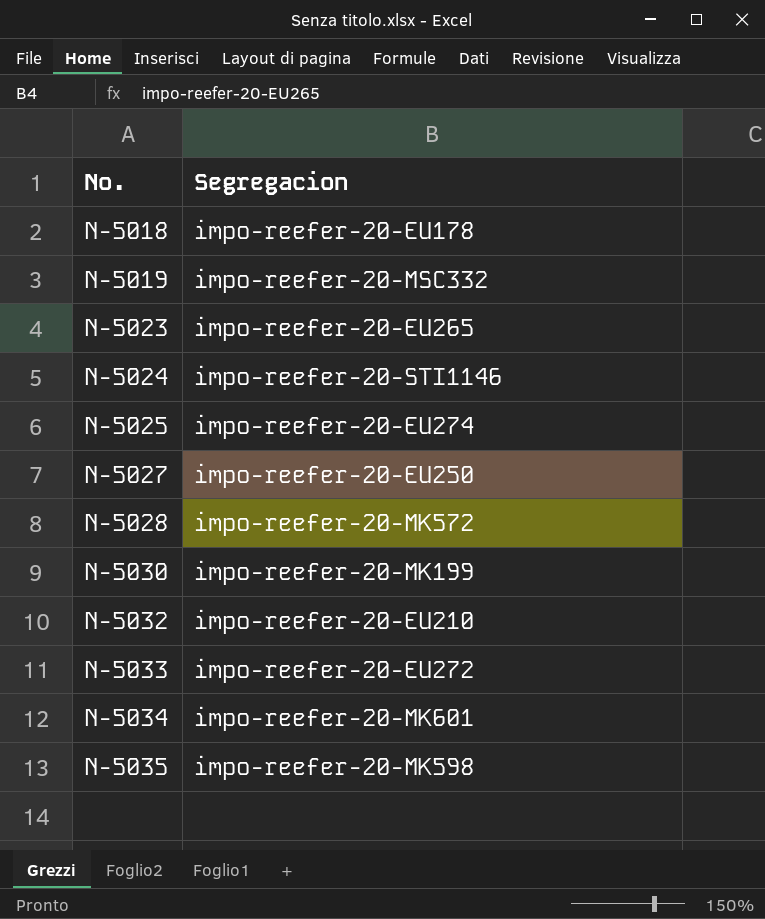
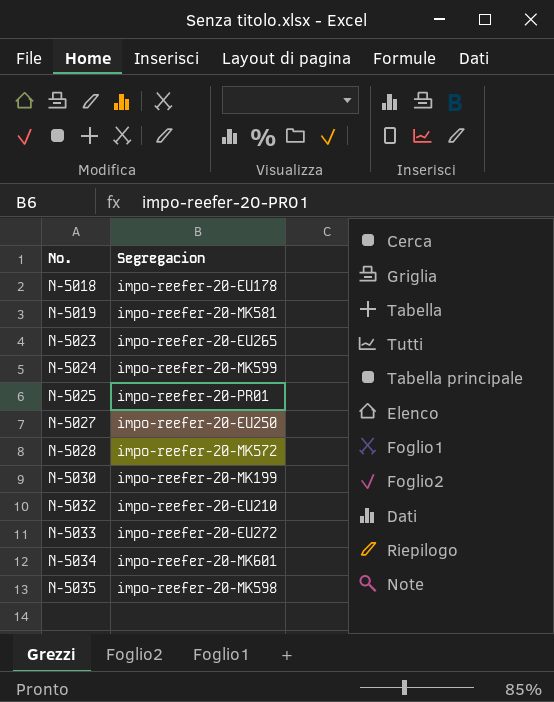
N-5019 | Segregacion: impo-reefer-20-MSC332 -> impo-reefer-20-MK581
N-5024 | Segregacion: impo-reefer-20-STI1146 -> impo-reefer-20-MK599
N-5025 | Segregacion: impo-reefer-20-EU274 -> impo-reefer-20-PR01

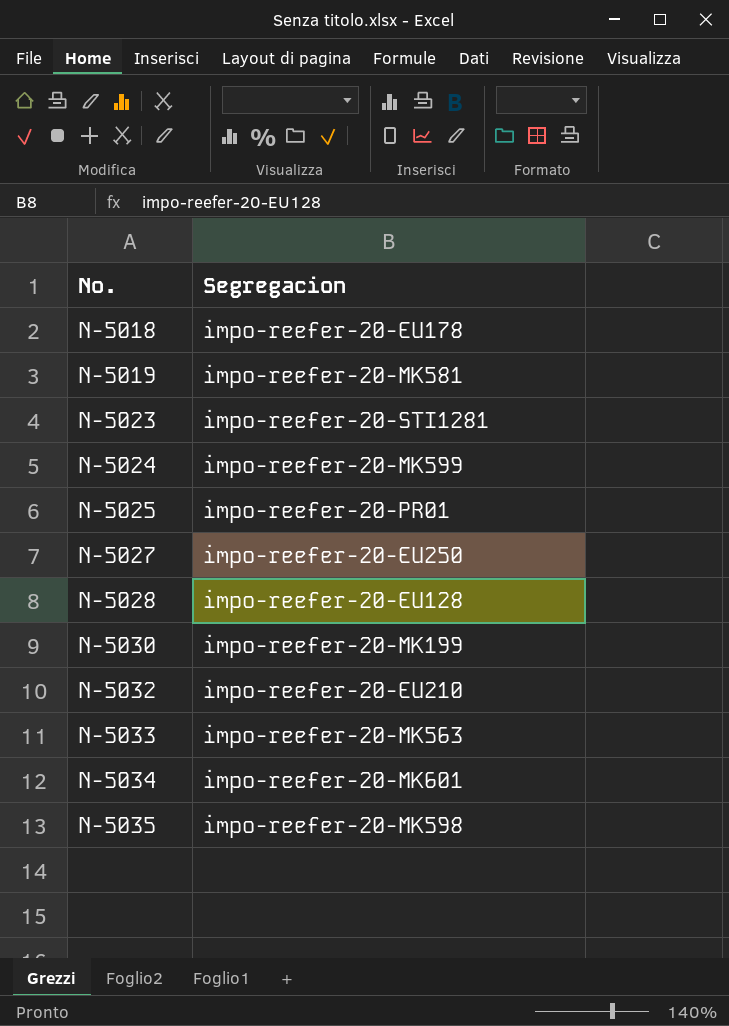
N-5023 | Segregacion: impo-reefer-20-EU265 -> impo-reefer-20-STI1281
N-5028 | Segregacion: impo-reefer-20-MK572 -> impo-reefer-20-EU128
N-5033 | Segregacion: impo-reefer-20-EU272 -> impo-reefer-20-MK563

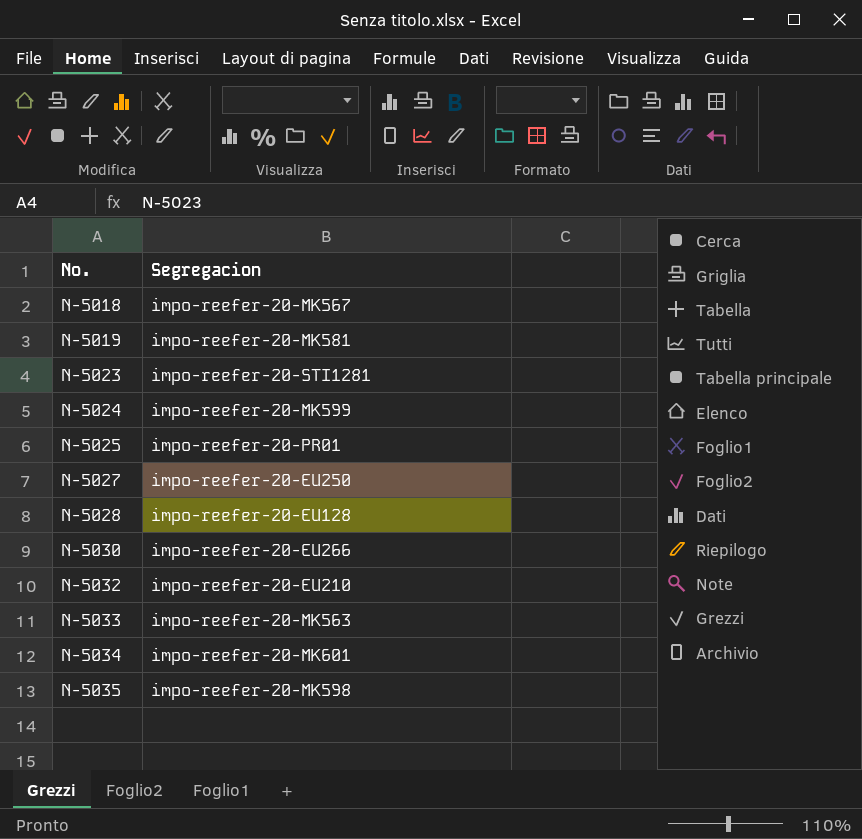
N-5018 | Segregacion: impo-reefer-20-EU178 -> impo-reefer-20-MK567
N-5030 | Segregacion: impo-reefer-20-MK199 -> impo-reefer-20-EU266

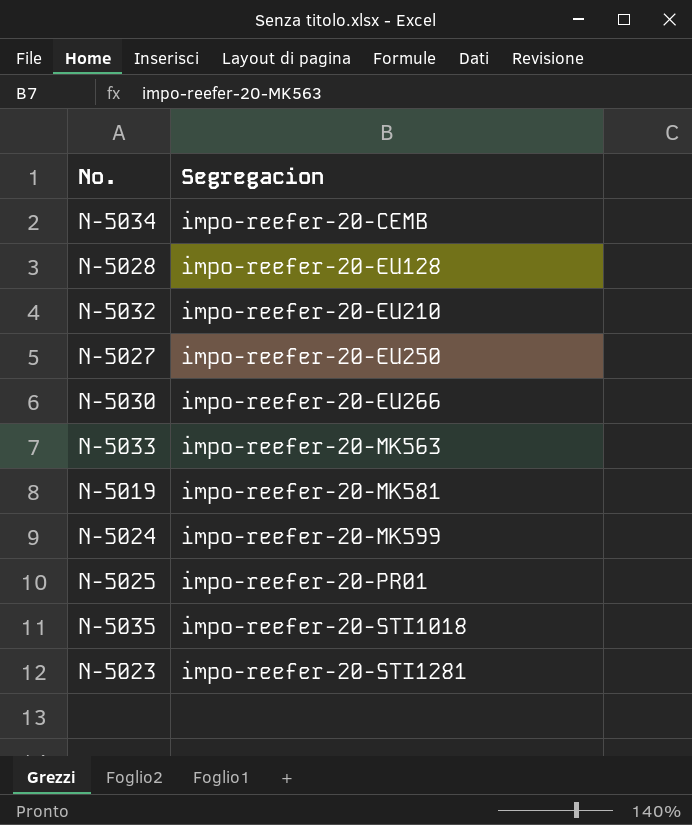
row order: No. ascending -> Segregacion ascending
row N-5018: impo-reefer-20-MK567 -> none
N-5034 | Segregacion: impo-reefer-20-MK601 -> impo-reefer-20-CEMB
N-5035 | Segregacion: impo-reefer-20-MK598 -> impo-reefer-20-STI1018

